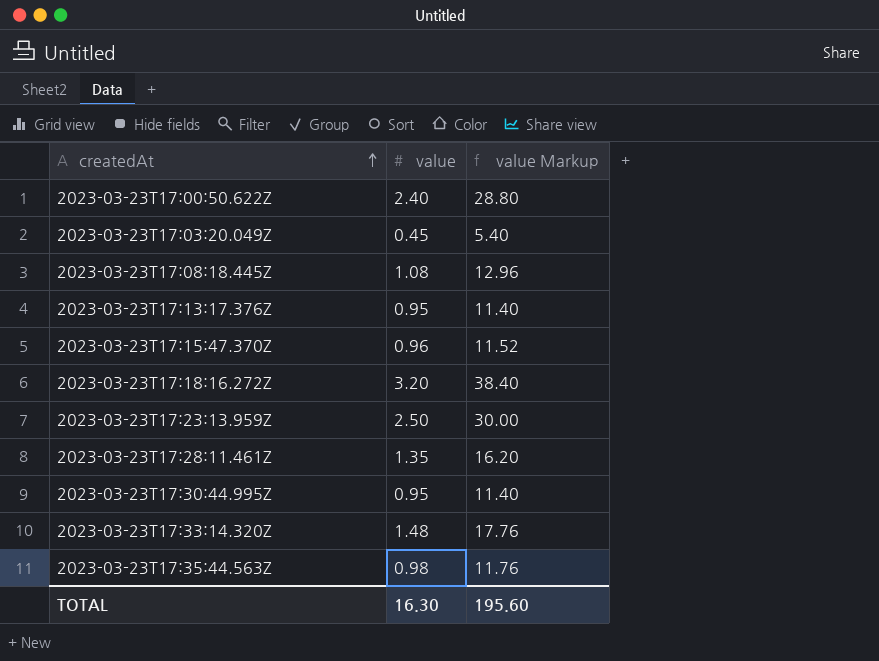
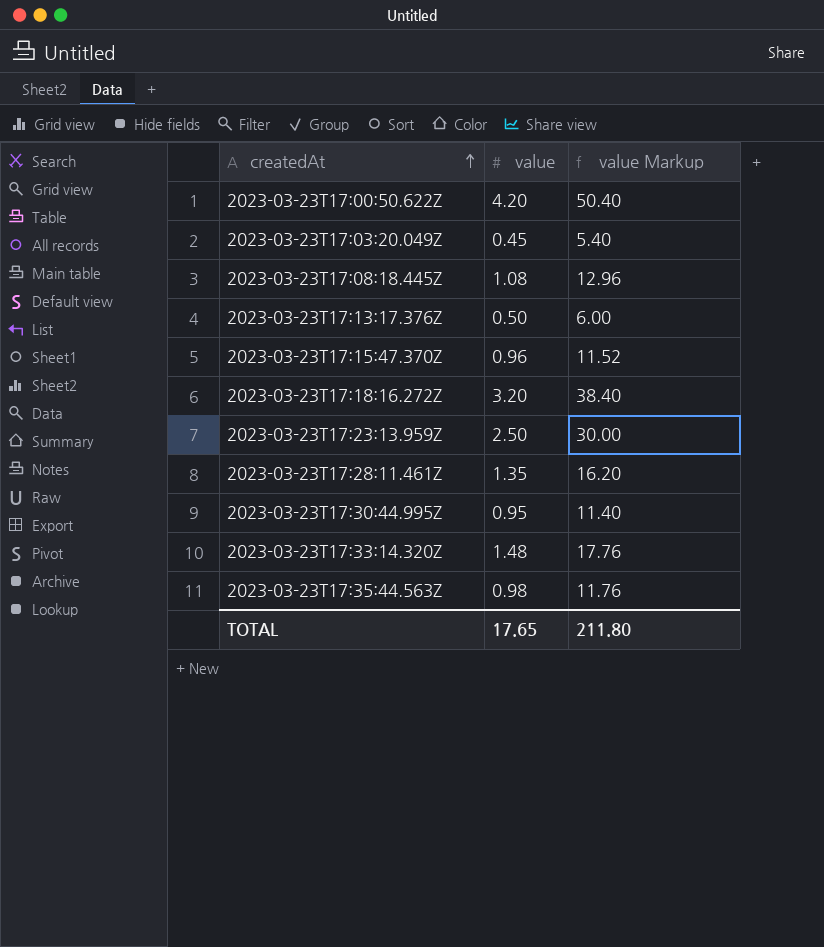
2023-03-23T17:00:50.622Z | value: 2.40 -> 4.20
2023-03-23T17:00:50.622Z | value Markup: 28.80 -> 50.40
2023-03-23T17:13:17.376Z | value: 0.95 -> 0.50
2023-03-23T17:13:17.376Z | value Markup: 11.40 -> 6.00
TOTAL | value: 16.30 -> 17.65
TOTAL | value Markup: 195.60 -> 211.80

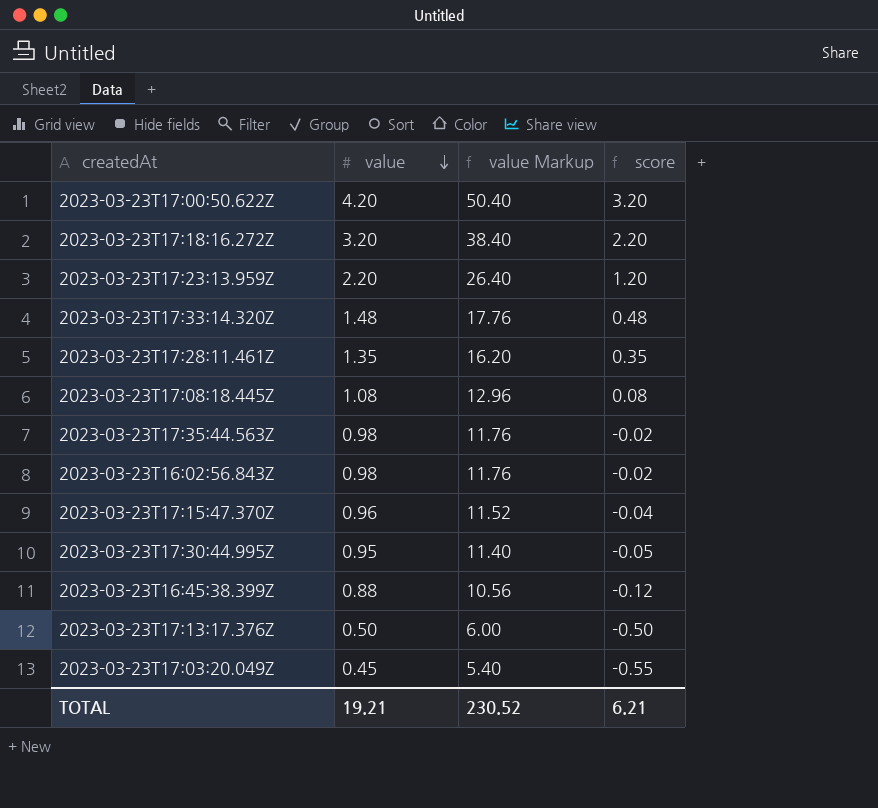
row order: createdAt ascending -> value descending
column score | formula: none -> [value] - 1
2023-03-23T17:23:13.959Z | value: 2.50 -> 2.20
2023-03-23T17:23:13.959Z | value Markup: 30.00 -> 26.40
row 2023-03-23T16:02:56.843Z: none -> 0.98 | 11.76 | -0.02
row 2023-03-23T16:45:38.399Z: none -> 0.88 | 10.56 | -0.12
TOTAL | value: 17.65 -> 19.21
TOTAL | value Markup: 211.80 -> 230.52

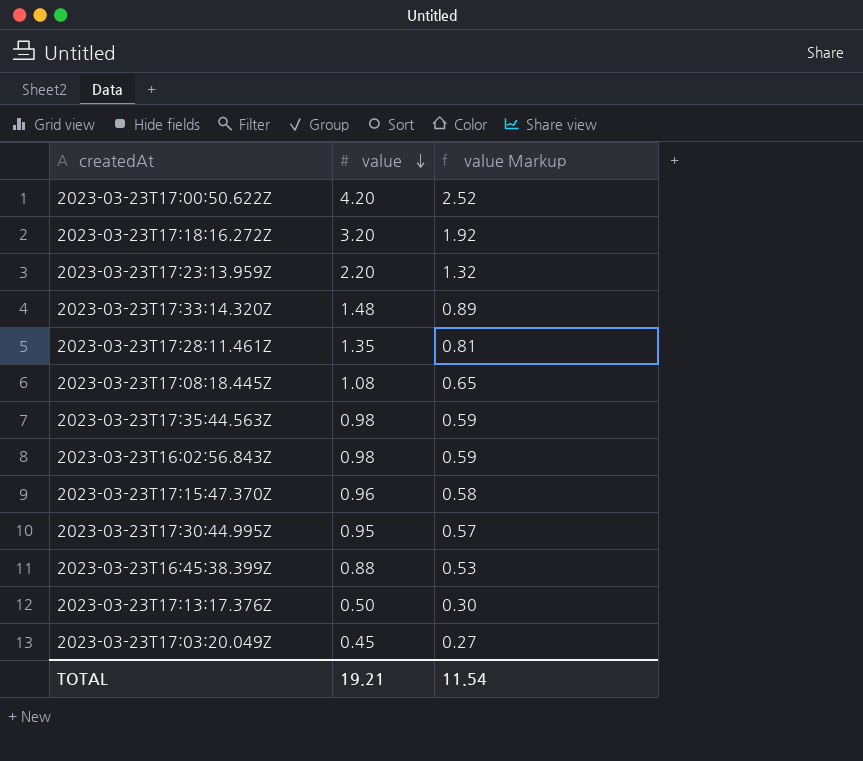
column score | formula: [value] - 1 -> none
column value Markup | formula: [value] * 12 -> [value] * 0.6
TOTAL | value Markup: 230.52 -> 11.54

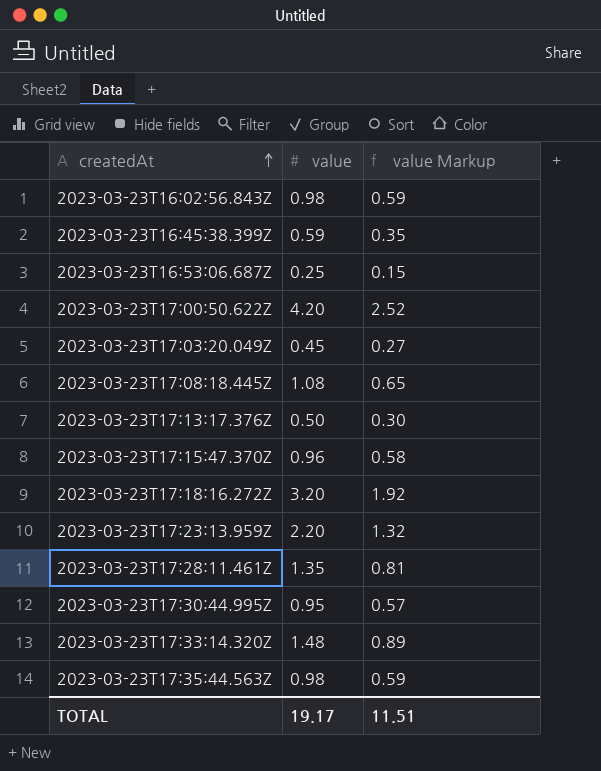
row order: value descending -> createdAt ascending
2023-03-23T16:45:38.399Z | value: 0.88 -> 0.59
2023-03-23T16:45:38.399Z | value Markup: 0.53 -> 0.35
row 2023-03-23T16:53:06.687Z: none -> 0.25 | 0.15
TOTAL | value: 19.21 -> 19.17
TOTAL | value Markup: 11.54 -> 11.51

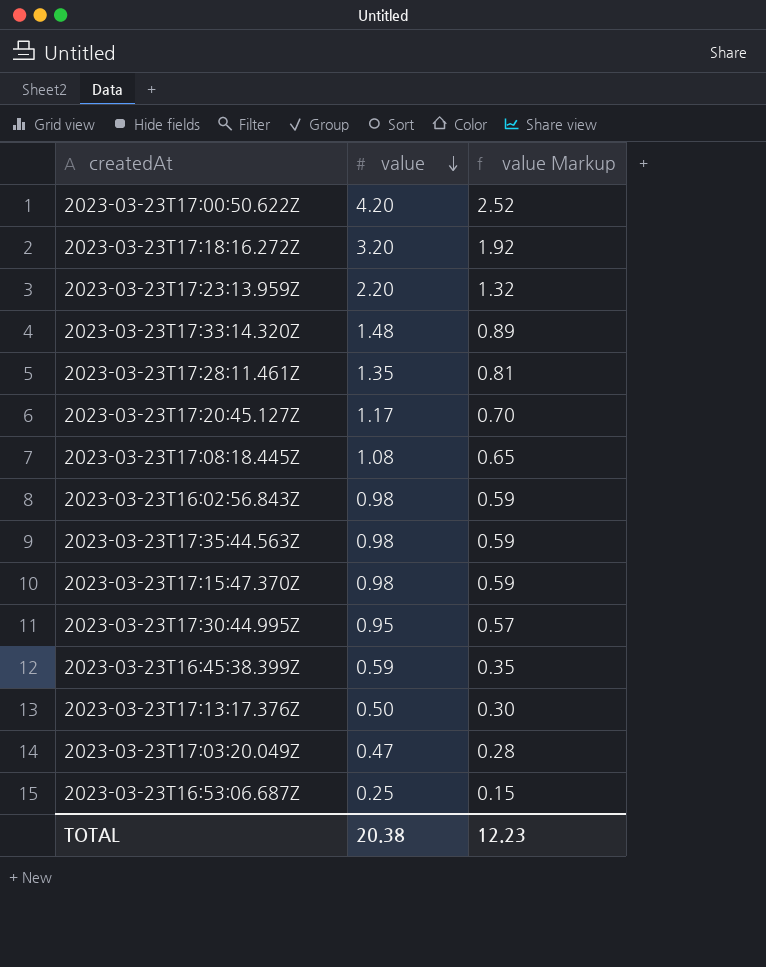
row order: createdAt ascending -> value descending
row 2023-03-23T17:20:45.127Z: none -> 1.17 | 0.70
2023-03-23T17:15:47.370Z | value: 0.96 -> 0.98
2023-03-23T17:15:47.370Z | value Markup: 0.58 -> 0.59
2023-03-23T17:03:20.049Z | value: 0.45 -> 0.47
2023-03-23T17:03:20.049Z | value Markup: 0.27 -> 0.28
TOTAL | value: 19.17 -> 20.38
TOTAL | value Markup: 11.51 -> 12.23

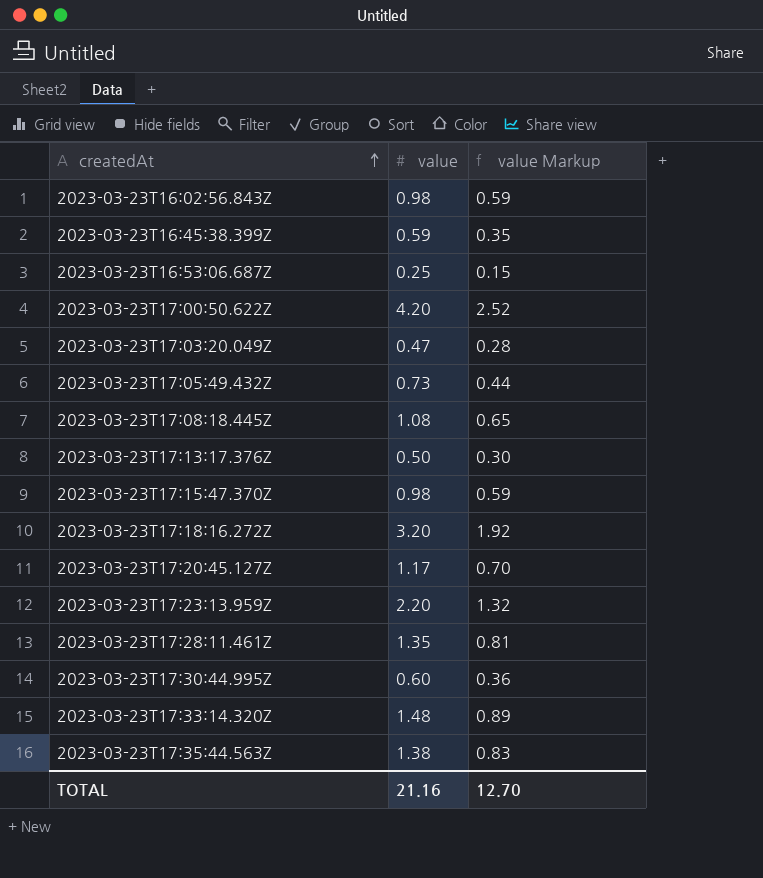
row order: value descending -> createdAt ascending
row 2023-03-23T17:05:49.432Z: none -> 0.73 | 0.44
2023-03-23T17:30:44.995Z | value: 0.95 -> 0.60
2023-03-23T17:30:44.995Z | value Markup: 0.57 -> 0.36
2023-03-23T17:35:44.563Z | value: 0.98 -> 1.38
2023-03-23T17:35:44.563Z | value Markup: 0.59 -> 0.83
TOTAL | value: 20.38 -> 21.16
TOTAL | value Markup: 12.23 -> 12.70

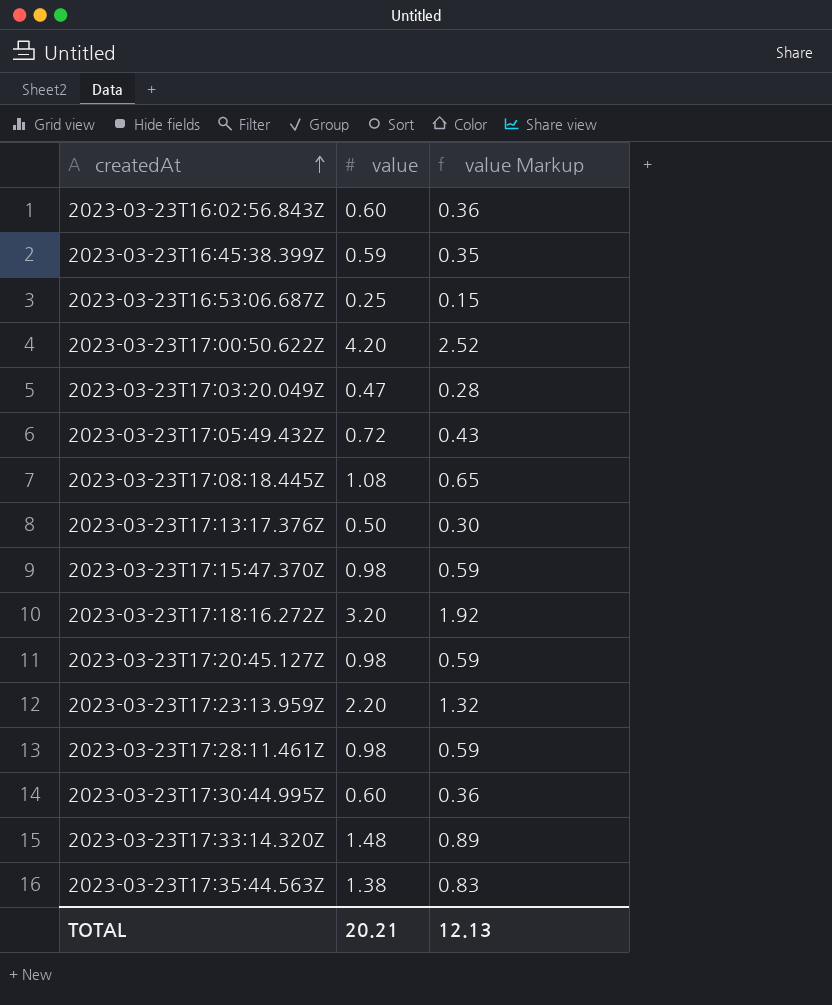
2023-03-23T16:02:56.843Z | value: 0.98 -> 0.60
2023-03-23T16:02:56.843Z | value Markup: 0.59 -> 0.36
2023-03-23T17:05:49.432Z | value: 0.73 -> 0.72
2023-03-23T17:05:49.432Z | value Markup: 0.44 -> 0.43
2023-03-23T17:20:45.127Z | value: 1.17 -> 0.98
2023-03-23T17:20:45.127Z | value Markup: 0.70 -> 0.59
2023-03-23T17:28:11.461Z | value: 1.35 -> 0.98
2023-03-23T17:28:11.461Z | value Markup: 0.81 -> 0.59
TOTAL | value: 21.16 -> 20.21
TOTAL | value Markup: 12.70 -> 12.13

